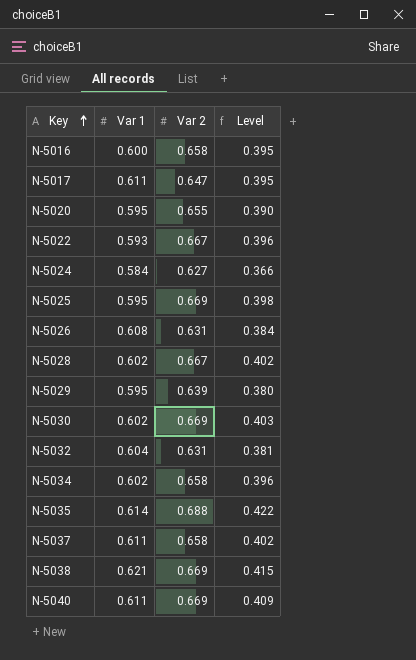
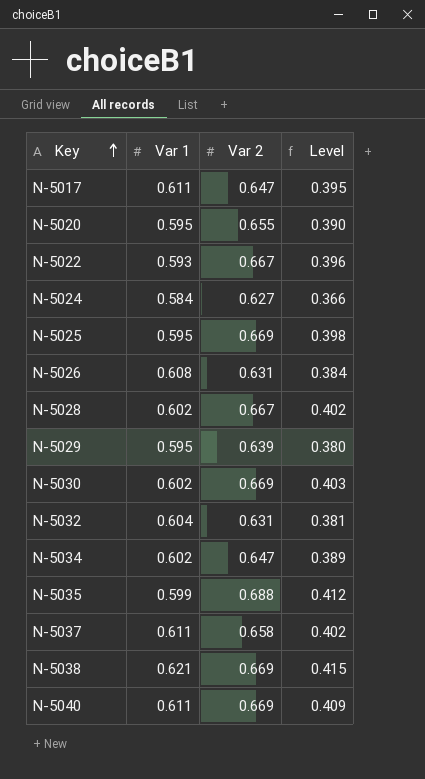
row N-5016: 0.600 | 0.658 | 0.395 -> none
N-5034 | Var 2: 0.658 -> 0.647
N-5034 | Level: 0.396 -> 0.389
N-5035 | Var 1: 0.614 -> 0.599
N-5035 | Level: 0.422 -> 0.412

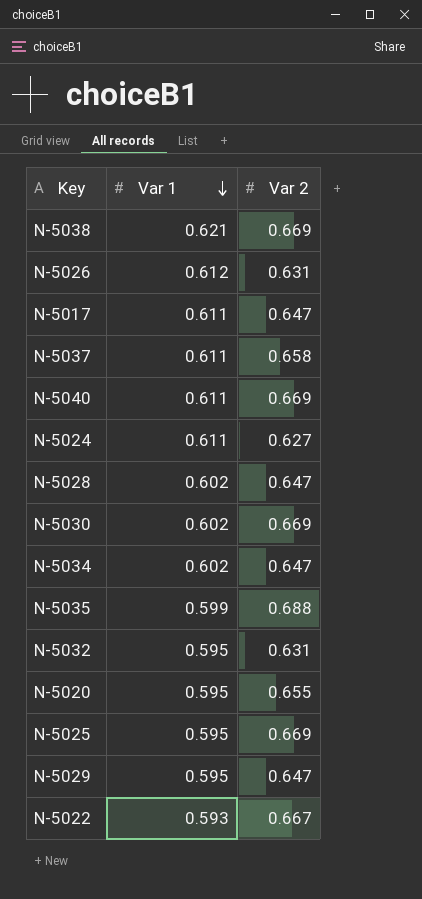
row order: Key ascending -> Var 1 descending
column Level | formula: [Var 1] * [Var 2] -> none
N-5026 | Var 1: 0.608 -> 0.612
N-5024 | Var 1: 0.584 -> 0.611
N-5028 | Var 2: 0.667 -> 0.647
N-5032 | Var 1: 0.604 -> 0.595
N-5029 | Var 2: 0.639 -> 0.647

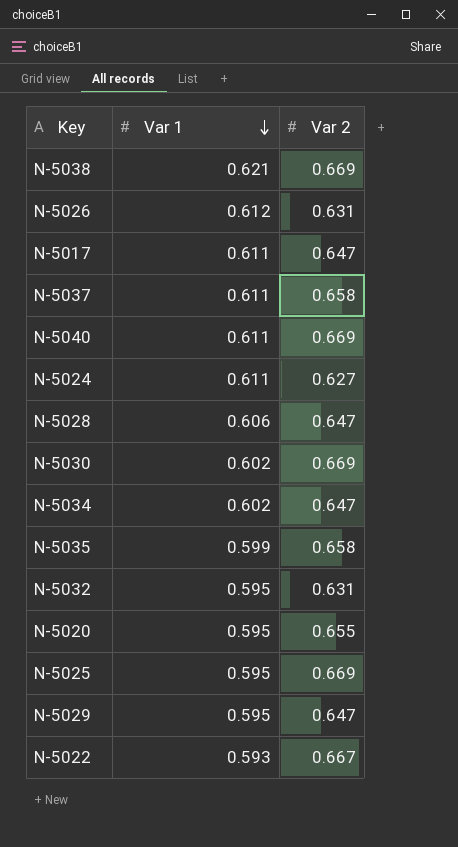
N-5028 | Var 1: 0.602 -> 0.606
N-5035 | Var 2: 0.688 -> 0.658

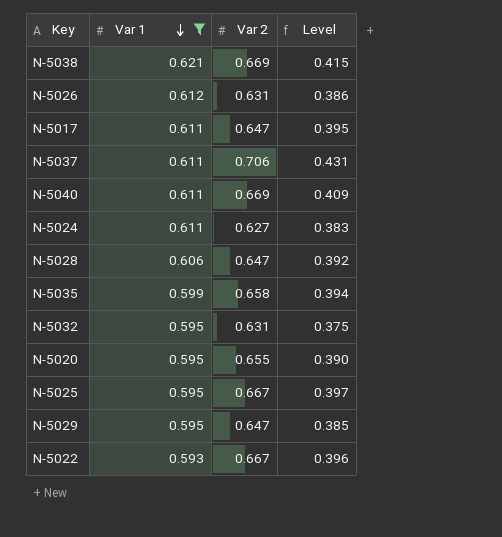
filter: none -> Var 1 != 0.602
column Level | formula: none -> [Var 1] * [Var 2]
N-5037 | Var 2: 0.658 -> 0.706
N-5025 | Var 2: 0.669 -> 0.667

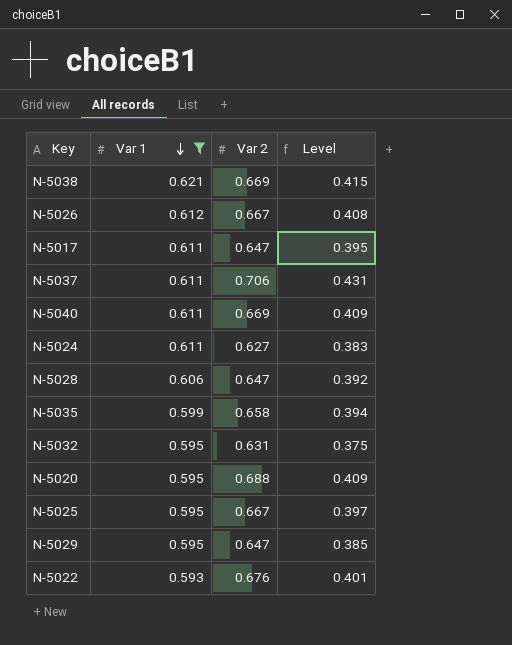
N-5026 | Var 2: 0.631 -> 0.667
N-5026 | Level: 0.386 -> 0.408
N-5020 | Var 2: 0.655 -> 0.688
N-5020 | Level: 0.390 -> 0.409
N-5022 | Var 2: 0.667 -> 0.676
N-5022 | Level: 0.396 -> 0.401

